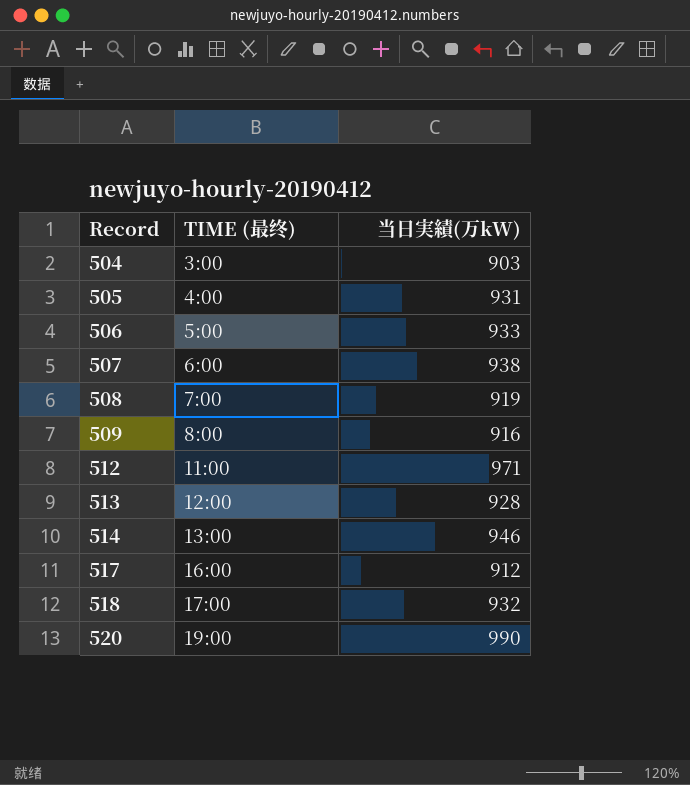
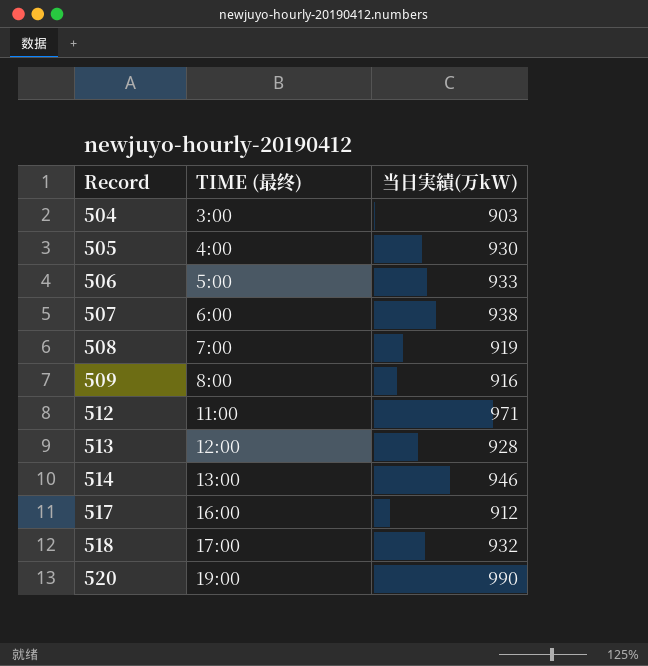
505 | 当日実績(万kW): 931 -> 930

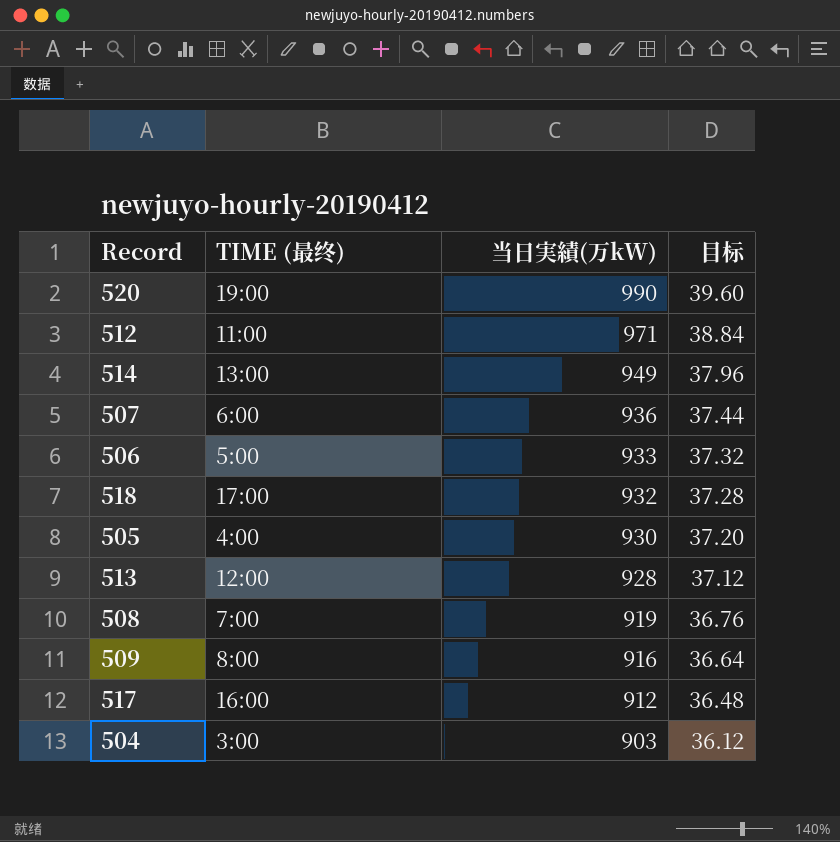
row order: Record ascending -> 当日実績(万kW) descending
column 目标 | formula: none -> [当日実績(万kW)] * 0.04
514 | 当日実績(万kW): 946 -> 949
507 | 当日実績(万kW): 938 -> 936

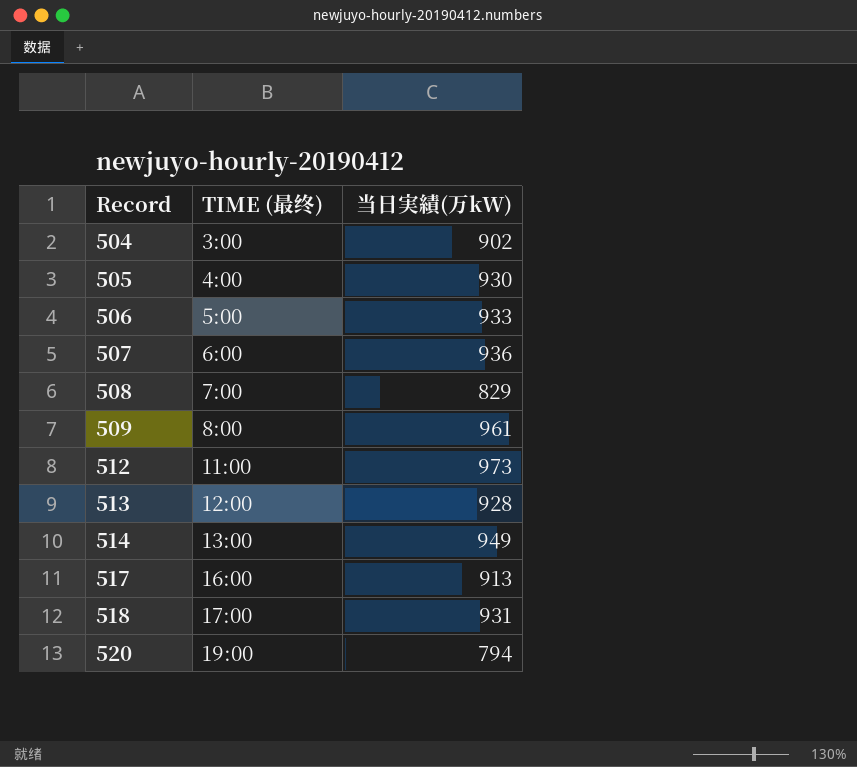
row order: 当日実績(万kW) descending -> Record ascending
column 目标 | formula: [当日実績(万kW)] * 0.04 -> none
504 | 当日実績(万kW): 903 -> 902
508 | 当日実績(万kW): 919 -> 829
509 | 当日実績(万kW): 916 -> 961
512 | 当日実績(万kW): 971 -> 973
517 | 当日実績(万kW): 912 -> 913
518 | 当日実績(万kW): 932 -> 931
520 | 当日実績(万kW): 990 -> 794

